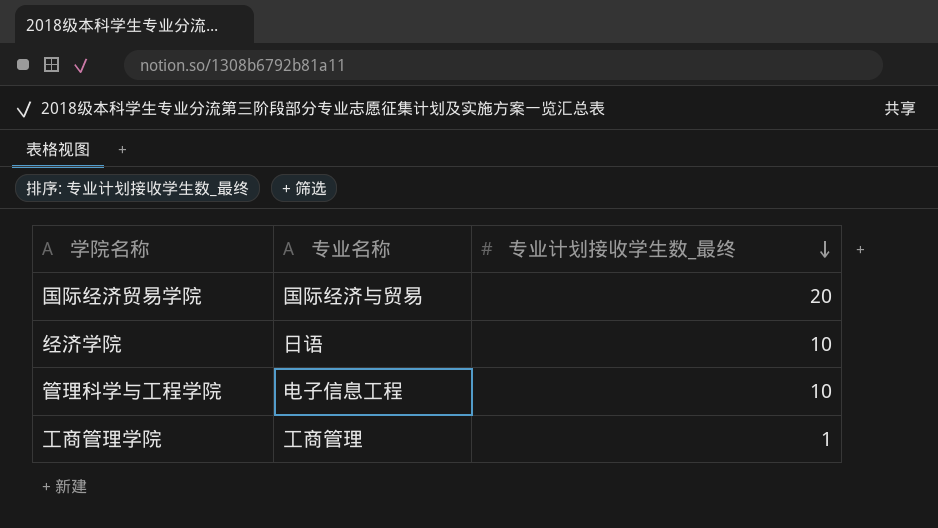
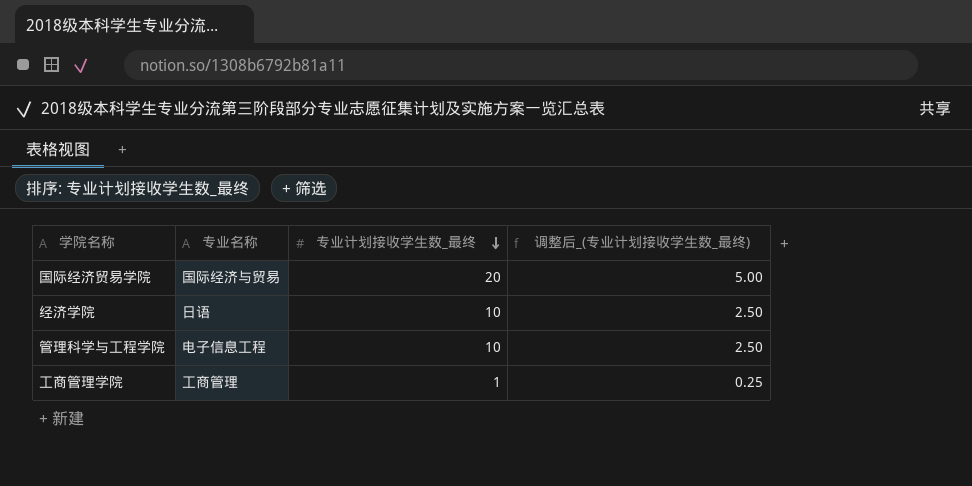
column 调整后_(专业计划接收学生数_最终) | formula: none -> [专业计划接收学生数_最终] * 0.25

